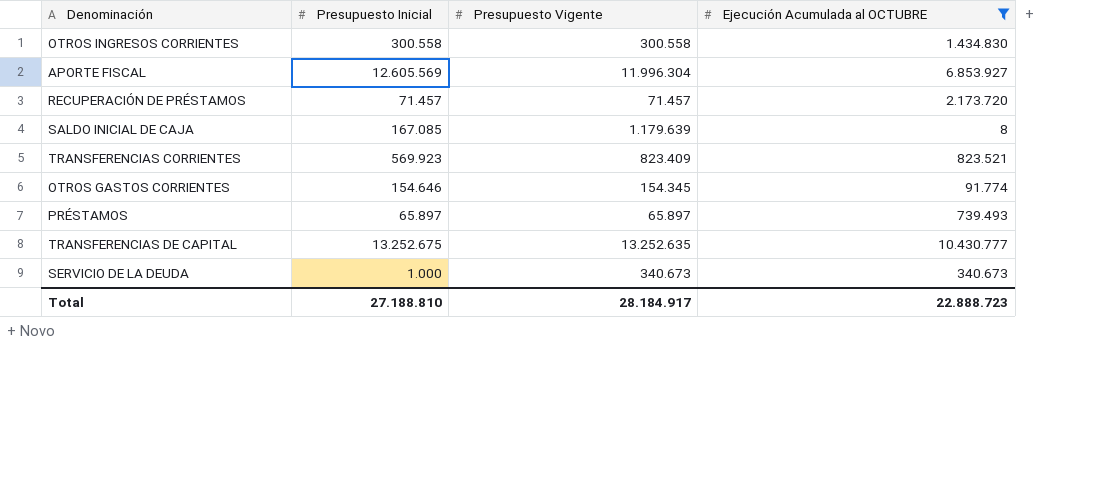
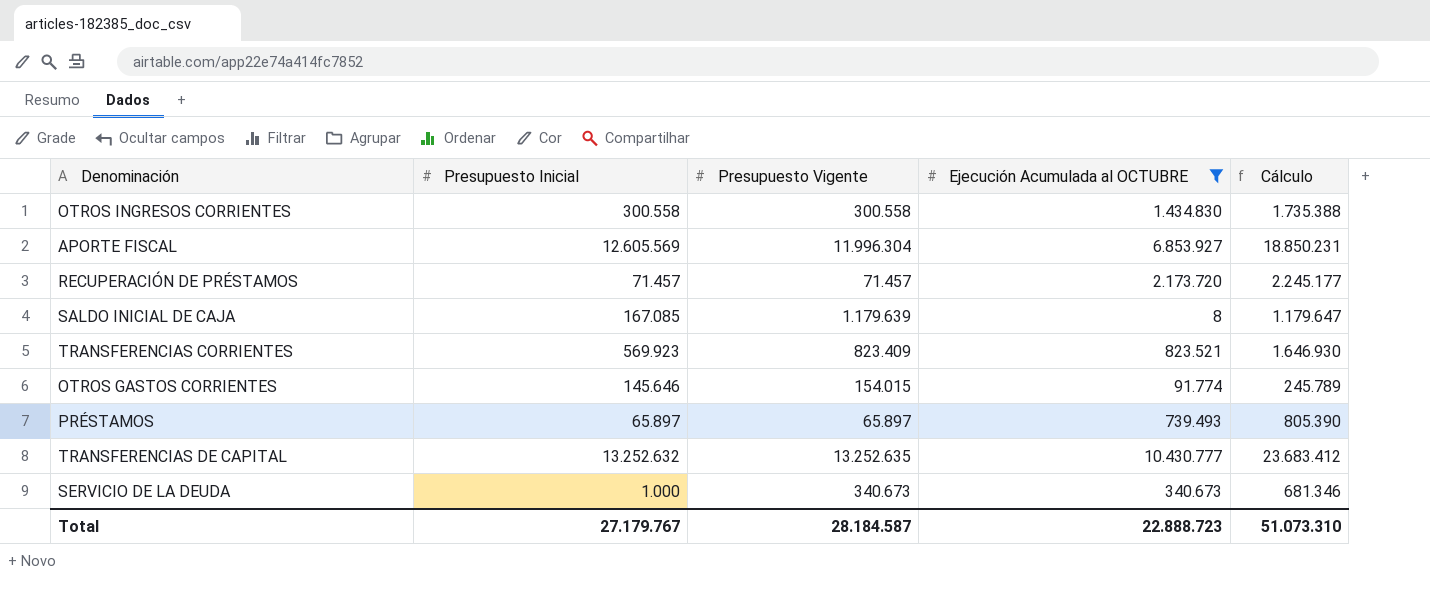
column Cálculo | formula: none -> [Presupuesto Vigente] + [Ejecución Acumulada al OCTUBRE]
OTROS GASTOS CORRIENTES | Presupuesto Inicial: 154.646 -> 145.646
OTROS GASTOS CORRIENTES | Presupuesto Vigente: 154.345 -> 154.015
TRANSFERENCIAS DE CAPITAL | Presupuesto Inicial: 13.252.675 -> 13.252.632
Total | Presupuesto Inicial: 27.188.810 -> 27.179.767
Total | Presupuesto Vigente: 28.184.917 -> 28.184.587

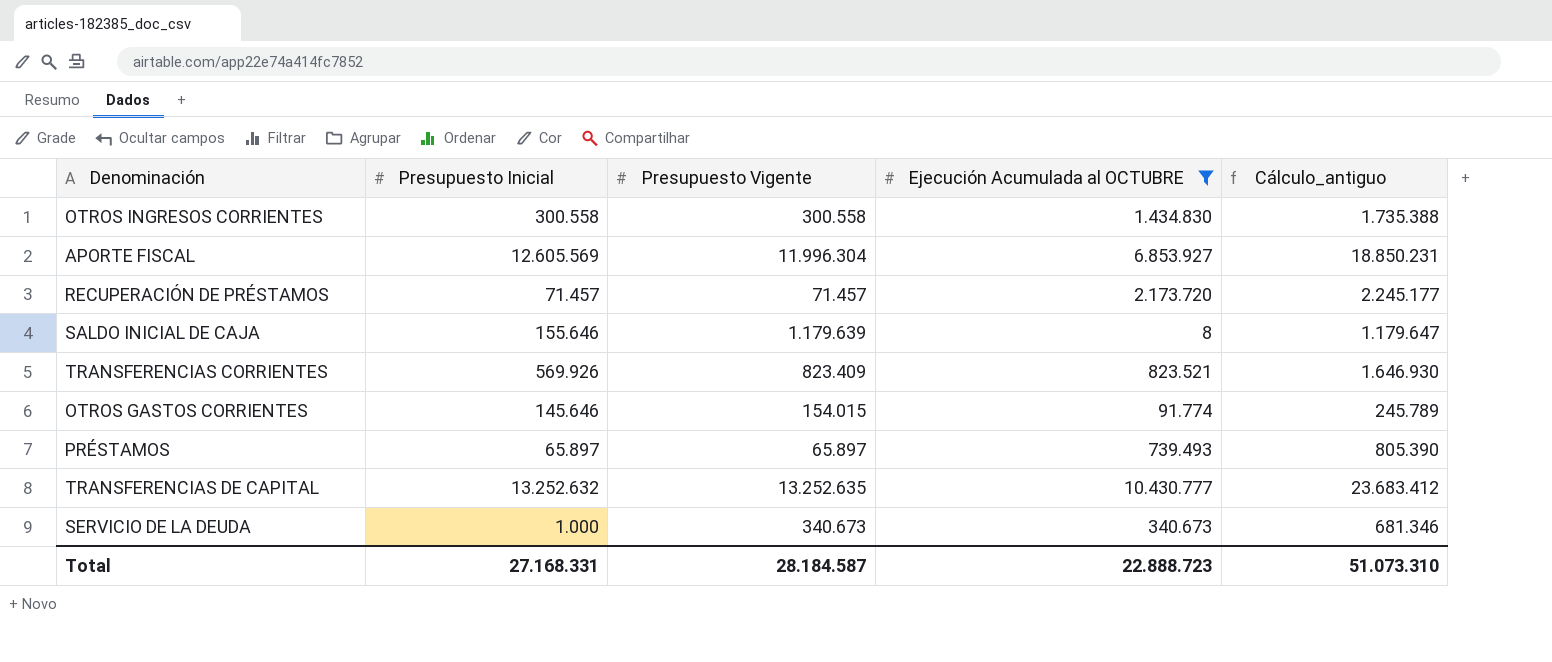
column name: Cálculo -> Cálculo_antiguo
SALDO INICIAL DE CAJA | Presupuesto Inicial: 167.085 -> 155.646
TRANSFERENCIAS CORRIENTES | Presupuesto Inicial: 569.923 -> 569.926
Total | Presupuesto Inicial: 27.179.767 -> 27.168.331

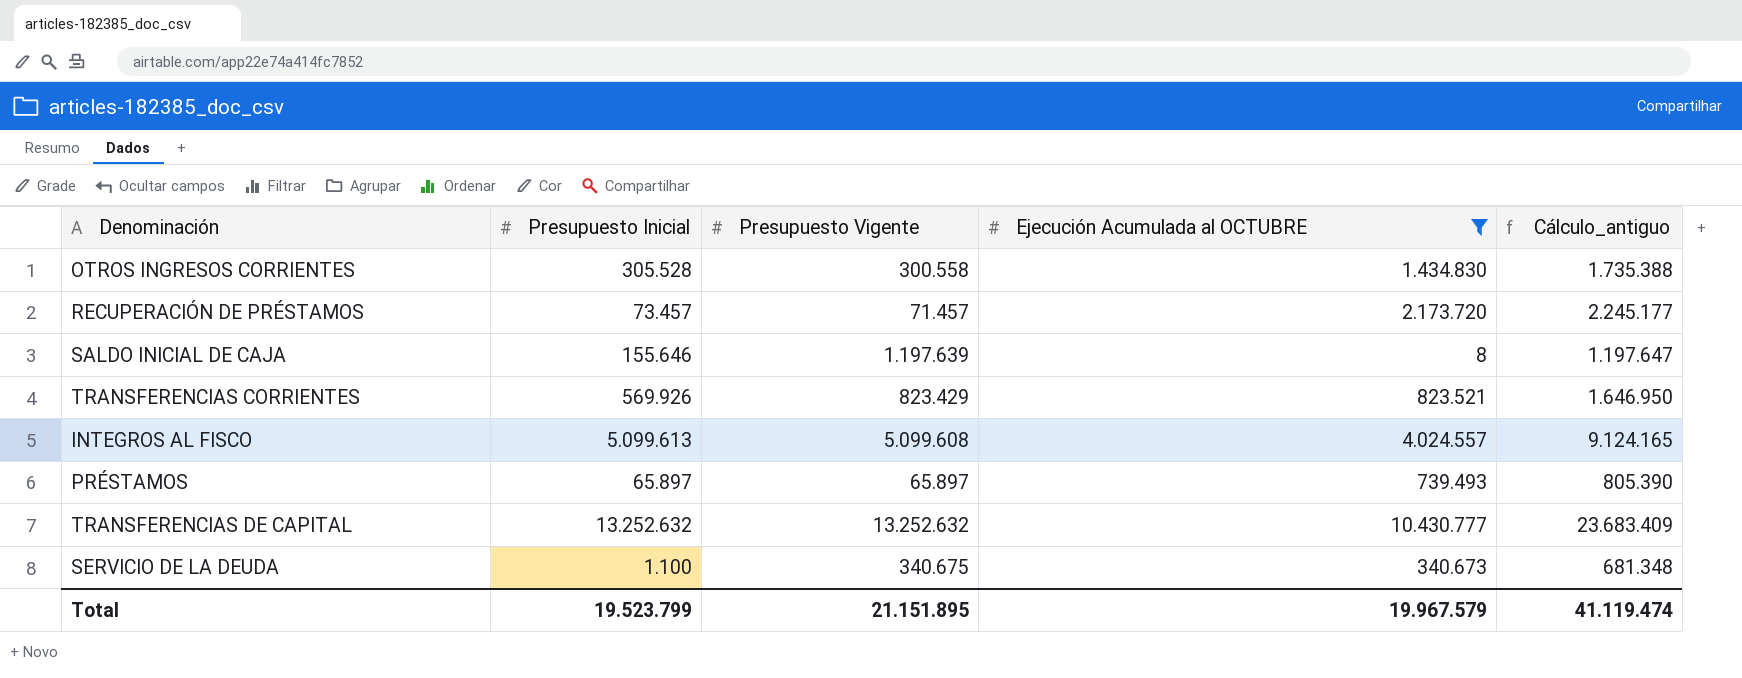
row APORTE FISCAL: 12.605.569 | 11.996.304 | 6.853.927 | 18.850.231 -> none
row OTROS GASTOS CORRIENTES: 145.646 | 154.015 | 91.774 | 245.789 -> none
OTROS INGRESOS CORRIENTES | Presupuesto Inicial: 300.558 -> 305.528
RECUPERACIÓN DE PRÉSTAMOS | Presupuesto Inicial: 71.457 -> 73.457
SALDO INICIAL DE CAJA | Presupuesto Vigente: 1.179.639 -> 1.197.639
SALDO INICIAL DE CAJA | Cálculo_antiguo: 1.179.647 -> 1.197.647
TRANSFERENCIAS CORRIENTES | Presupuesto Vigente: 823.409 -> 823.429
TRANSFERENCIAS CORRIENTES | Cálculo_antiguo: 1.646.930 -> 1.646.950
row INTEGROS AL FISCO: none -> 5.099.613 | 5.099.608 | 4.024.557 | 9.124.165
TRANSFERENCIAS DE CAPITAL | Presupuesto Vigente: 13.252.635 -> 13.252.632
TRANSFERENCIAS DE CAPITAL | Cálculo_antiguo: 23.683.412 -> 23.683.409
SERVICIO DE LA DEUDA | Presupuesto Inicial: 1.000 -> 1.100
SERVICIO DE LA DEUDA | Presupuesto Vigente: 340.673 -> 340.675
SERVICIO DE LA DEUDA | Cálculo_antiguo: 681.346 -> 681.348
Total | Presupuesto Inicial: 27.168.331 -> 19.523.799
Total | Presupuesto Vigente: 28.184.587 -> 21.151.895
Total | Ejecución Acumulada al OCTUBRE: 22.888.723 -> 19.967.579
Total | Cálculo_antiguo: 51.073.310 -> 41.119.474

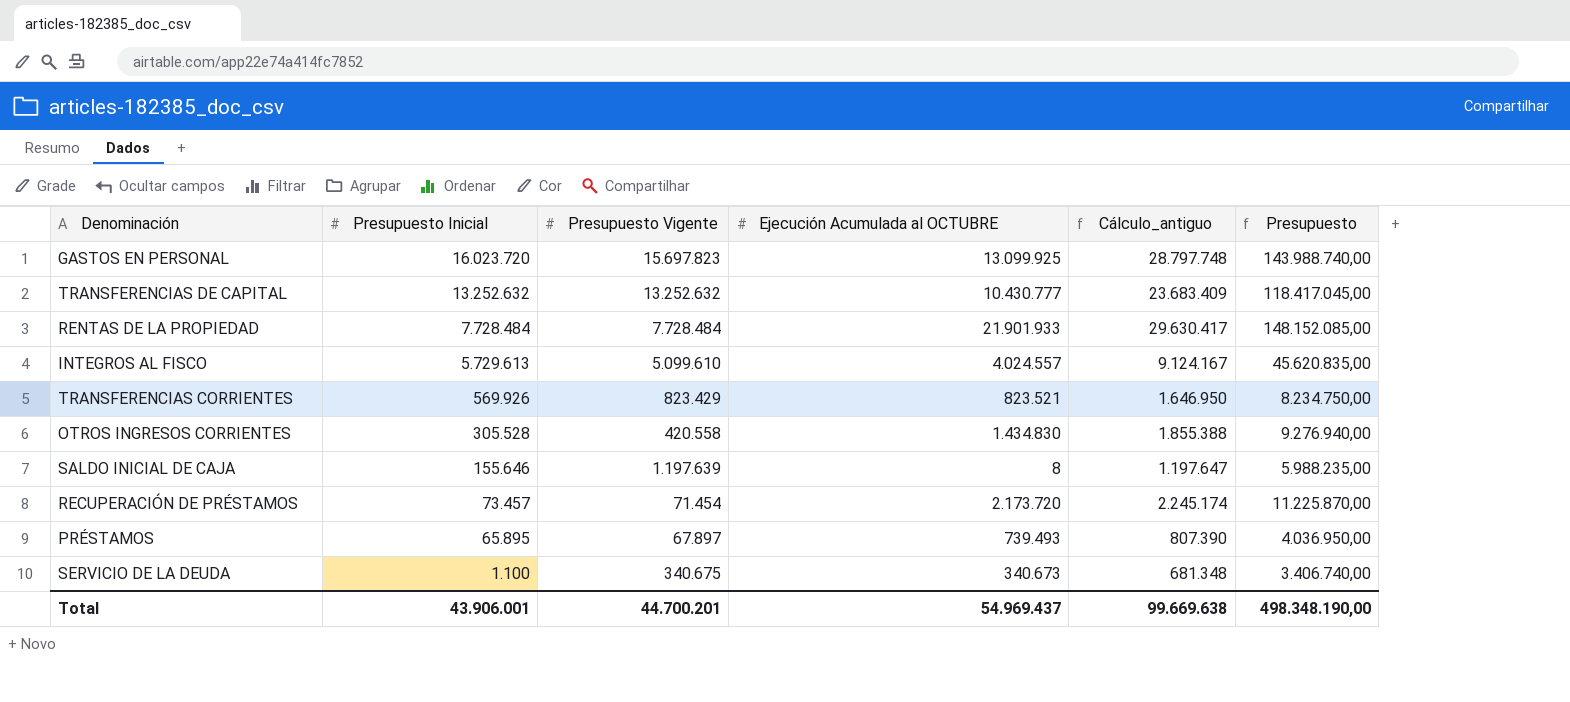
filter: Ejecución Acumulada al OCTUBRE <= 10.430.777 -> none
row order: none -> Presupuesto Inicial descending
column Presupuesto | formula: none -> [Cálculo_antiguo] * 5
INTEGROS AL FISCO | Presupuesto Inicial: 5.099.613 -> 5.729.613
INTEGROS AL FISCO | Presupuesto Vigente: 5.099.608 -> 5.099.610
INTEGROS AL FISCO | Cálculo_antiguo: 9.124.165 -> 9.124.167
OTROS INGRESOS CORRIENTES | Presupuesto Vigente: 300.558 -> 420.558
OTROS INGRESOS CORRIENTES | Cálculo_antiguo: 1.735.388 -> 1.855.388
RECUPERACIÓN DE PRÉSTAMOS | Presupuesto Vigente: 71.457 -> 71.454
RECUPERACIÓN DE PRÉSTAMOS | Cálculo_antiguo: 2.245.177 -> 2.245.174
PRÉSTAMOS | Presupuesto Inicial: 65.897 -> 65.895
PRÉSTAMOS | Presupuesto Vigente: 65.897 -> 67.897
PRÉSTAMOS | Cálculo_antiguo: 805.390 -> 807.390
Total | Presupuesto Inicial: 19.523.799 -> 43.906.001
Total | Presupuesto Vigente: 21.151.895 -> 44.700.201
Total | Ejecución Acumulada al OCTUBRE: 19.967.579 -> 54.969.437
Total | Cálculo_antiguo: 41.119.474 -> 99.669.638

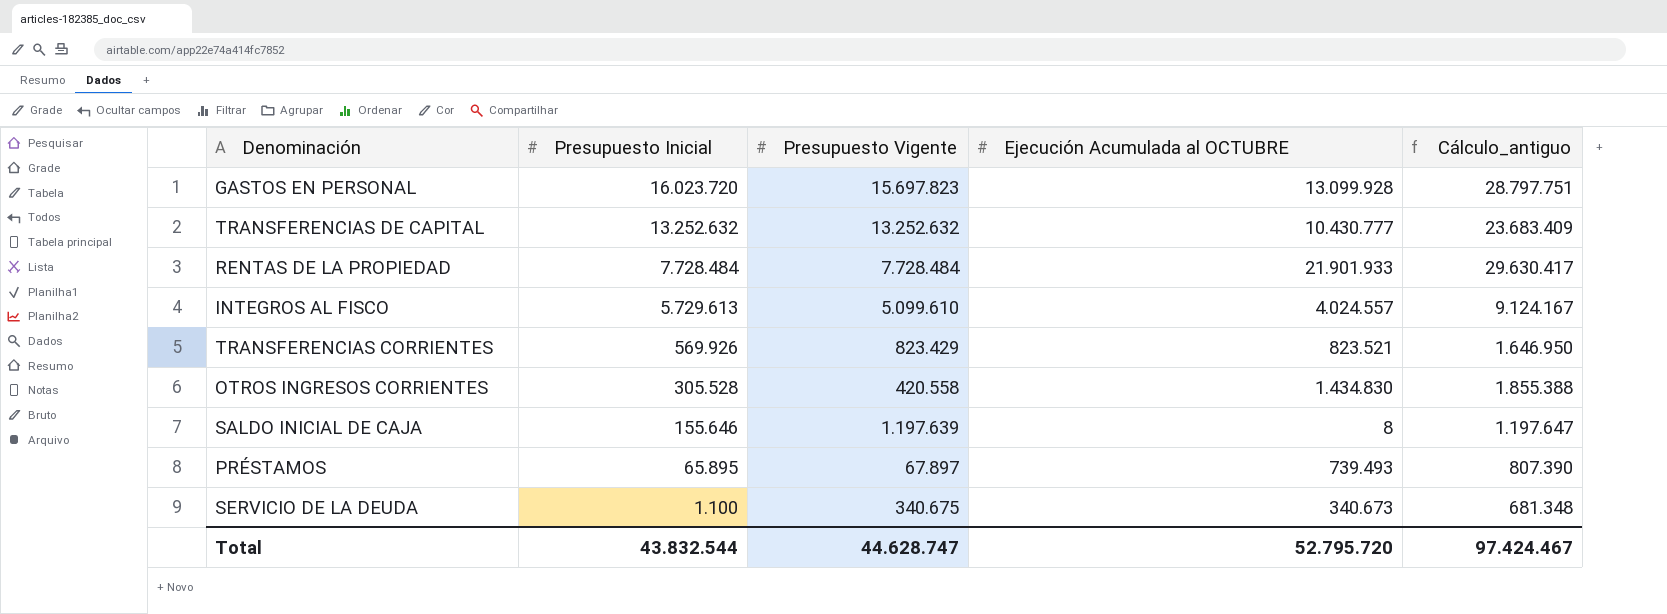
column Presupuesto | formula: [Cálculo_antiguo] * 5 -> none
row RECUPERACIÓN DE PRÉSTAMOS: 73.457 | 71.454 | 2.173.720 | 2.245.174 | 11.225.870,00 -> none
GASTOS EN PERSONAL | Ejecución Acumulada al OCTUBRE: 13.099.925 -> 13.099.928
GASTOS EN PERSONAL | Cálculo_antiguo: 28.797.748 -> 28.797.751
Total | Presupuesto Inicial: 43.906.001 -> 43.832.544
Total | Presupuesto Vigente: 44.700.201 -> 44.628.747
Total | Ejecución Acumulada al OCTUBRE: 54.969.437 -> 52.795.720
Total | Cálculo_antiguo: 99.669.638 -> 97.424.467

